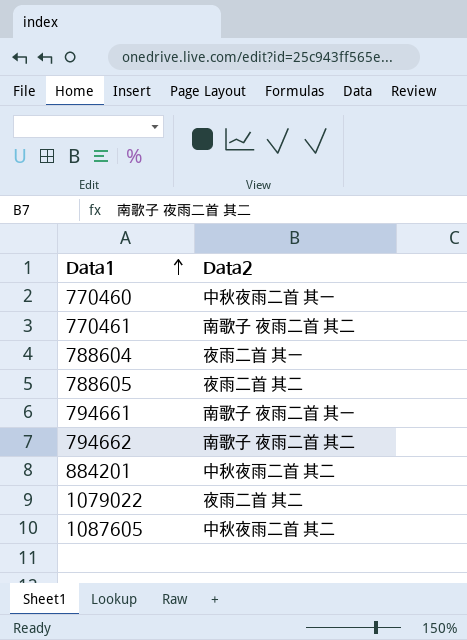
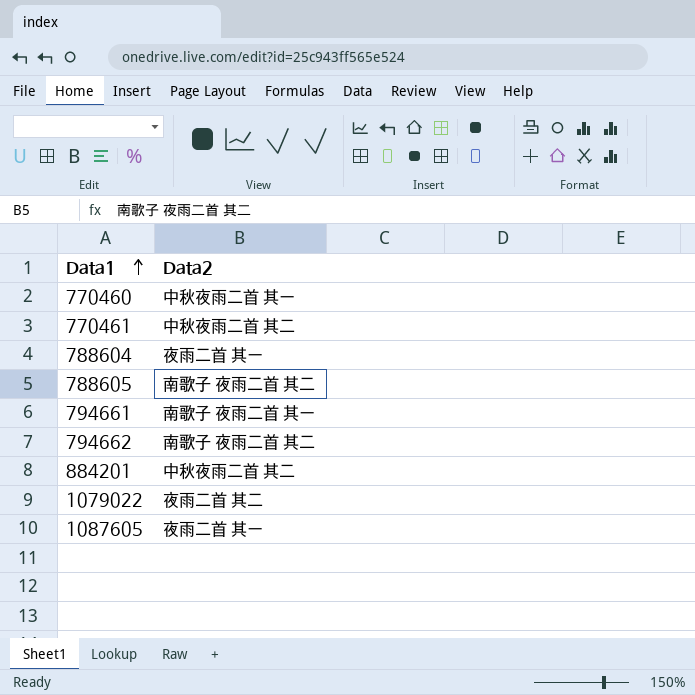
770461 | Data2: 南歌子 夜雨二首 其二 -> 中秋夜雨二首 其二
788605 | Data2: 夜雨二首 其二 -> 南歌子 夜雨二首 其二
1087605 | Data2: 中秋夜雨二首 其二 -> 夜雨二首 其一

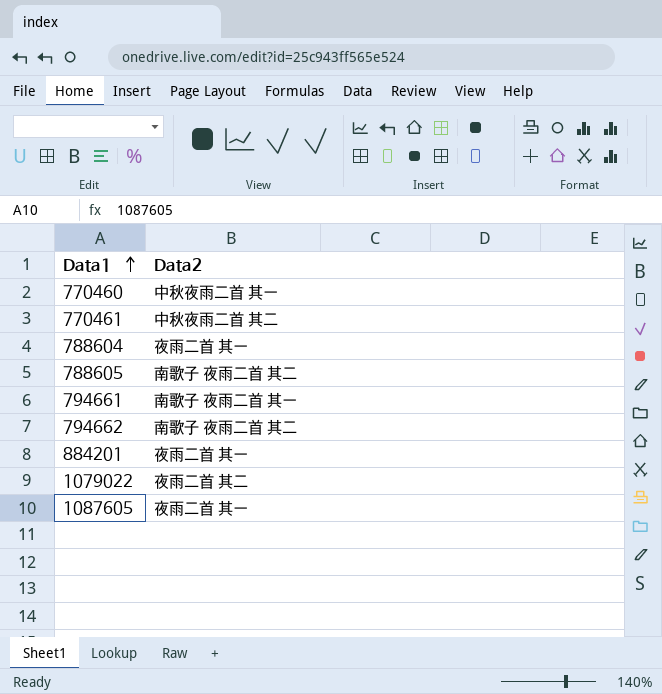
884201 | Data2: 中秋夜雨二首 其二 -> 夜雨二首 其一

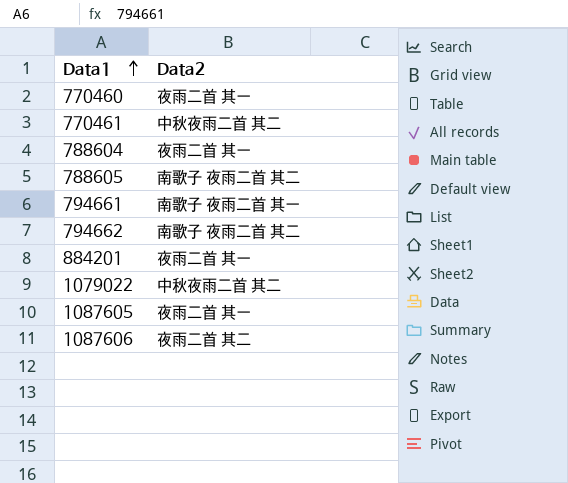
770460 | Data2: 中秋夜雨二首 其一 -> 夜雨二首 其一
1079022 | Data2: 夜雨二首 其二 -> 中秋夜雨二首 其二
row 1087606: none -> 夜雨二首 其二

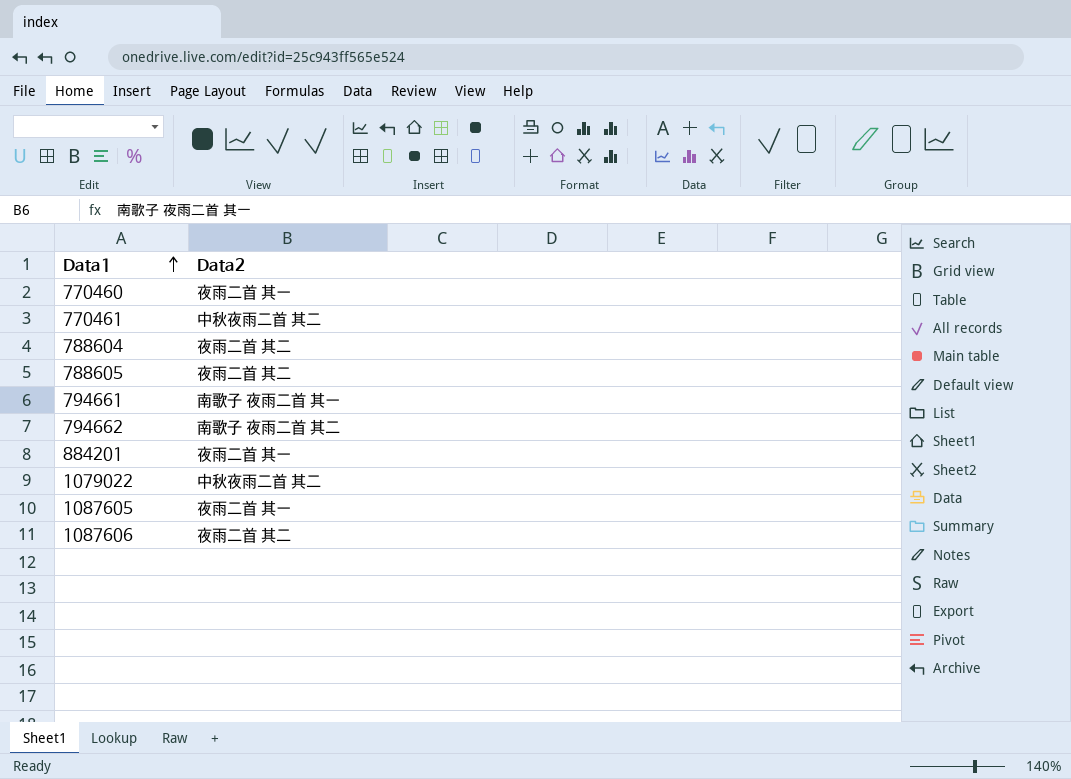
788604 | Data2: 夜雨二首 其一 -> 夜雨二首 其二
788605 | Data2: 南歌子 夜雨二首 其二 -> 夜雨二首 其二

